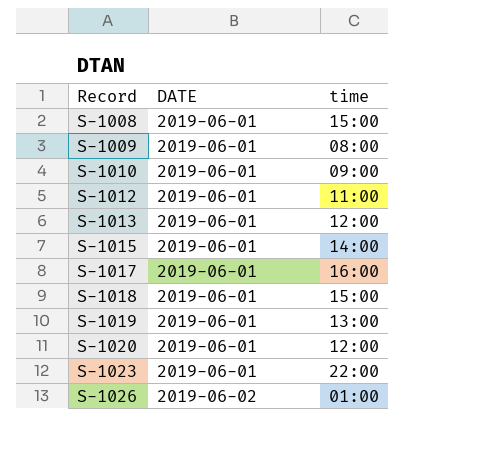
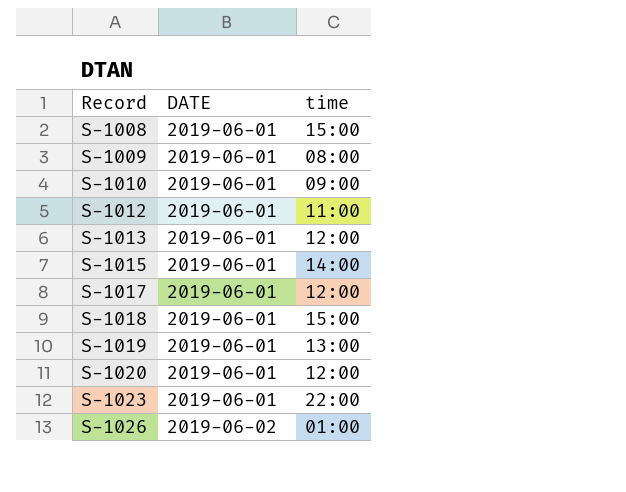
S-1017 | time: 16:00 -> 12:00

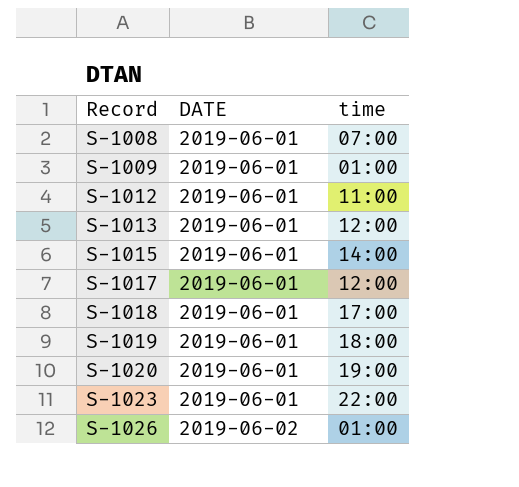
row S-1010: 2019-06-01 | 09:00 -> none
S-1008 | time: 15:00 -> 07:00
S-1009 | time: 08:00 -> 01:00
S-1018 | time: 15:00 -> 17:00
S-1019 | time: 13:00 -> 18:00
S-1020 | time: 12:00 -> 19:00

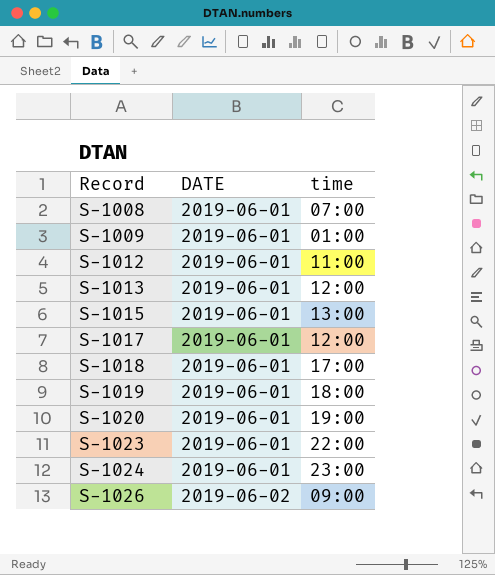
S-1015 | time: 14:00 -> 13:00
row S-1024: none -> 2019-06-01 | 23:00
S-1026 | time: 01:00 -> 09:00

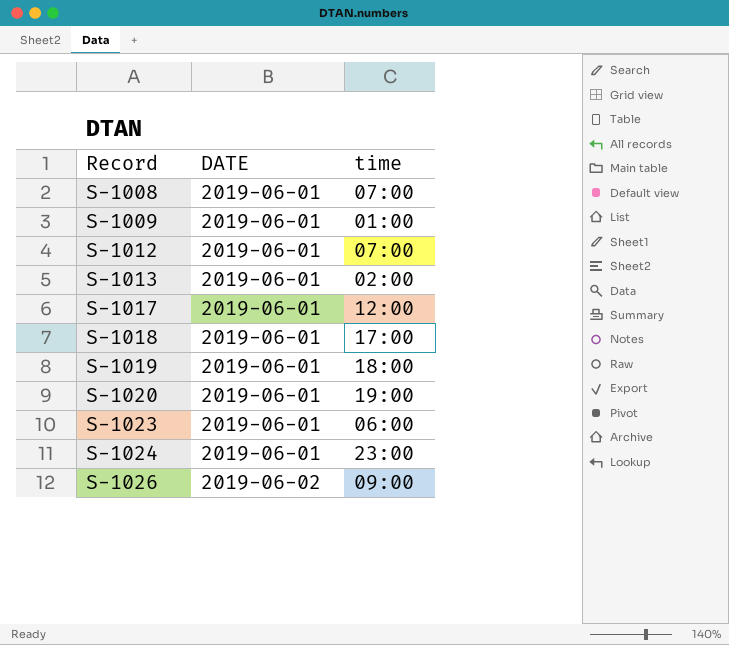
row S-1015: 2019-06-01 | 13:00 -> none
S-1012 | time: 11:00 -> 07:00
S-1013 | time: 12:00 -> 02:00
S-1023 | time: 22:00 -> 06:00

